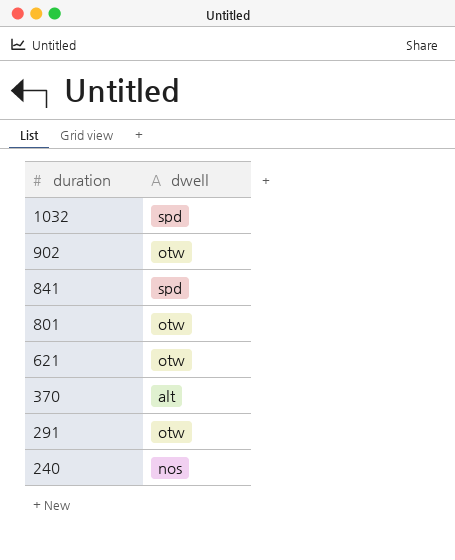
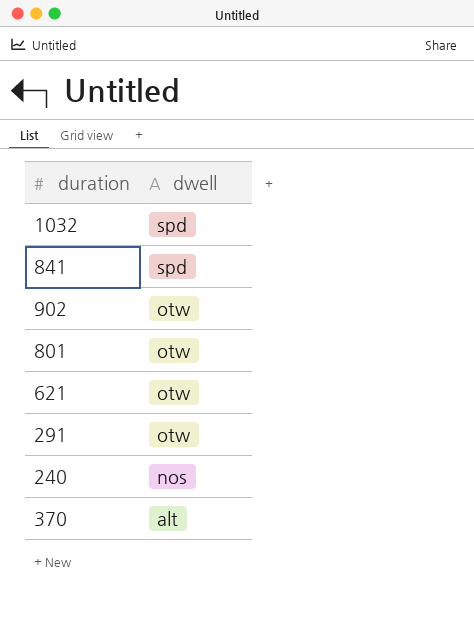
row order: duration descending -> dwell descending

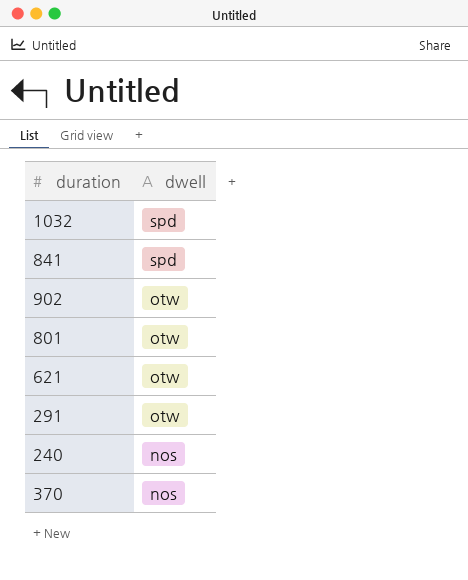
370 | dwell: alt -> nos

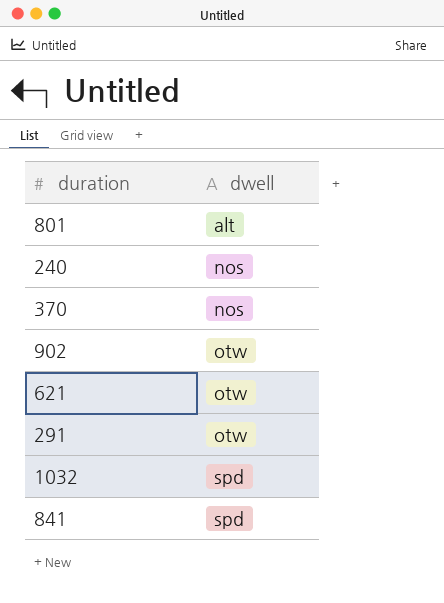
row order: dwell descending -> dwell ascending
801 | dwell: otw -> alt

